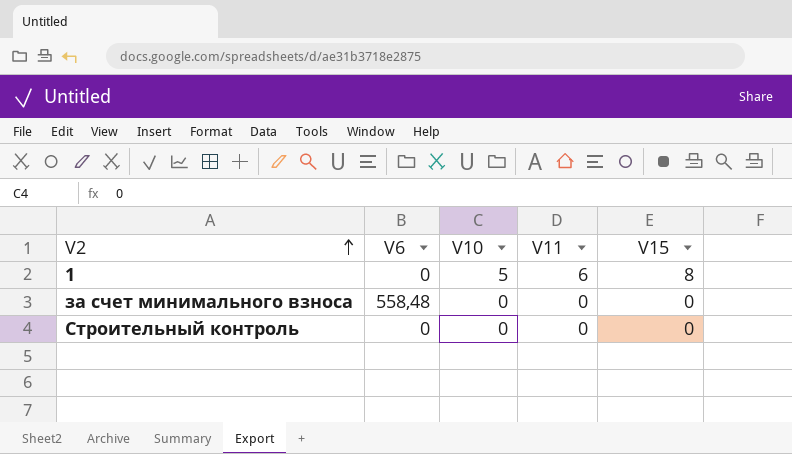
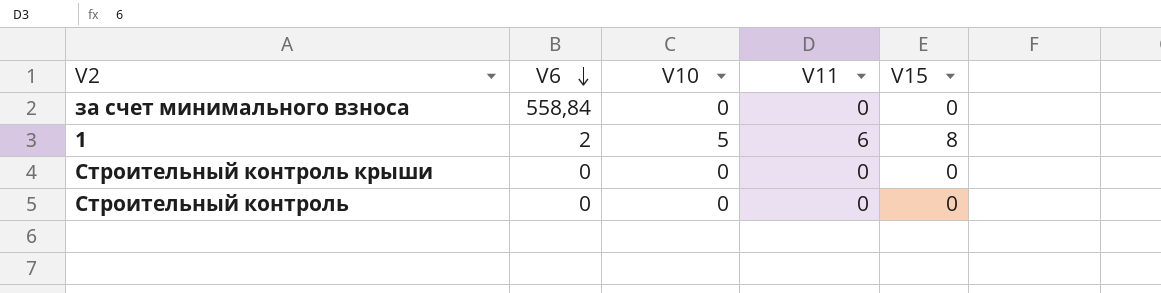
row order: V2 ascending -> V6 descending
за счет минимального взноса | V6: 558,48 -> 558,84
1 | V6: 0 -> 2
row Строительный контроль крыши: none -> 0 | 0 | 0 | 0

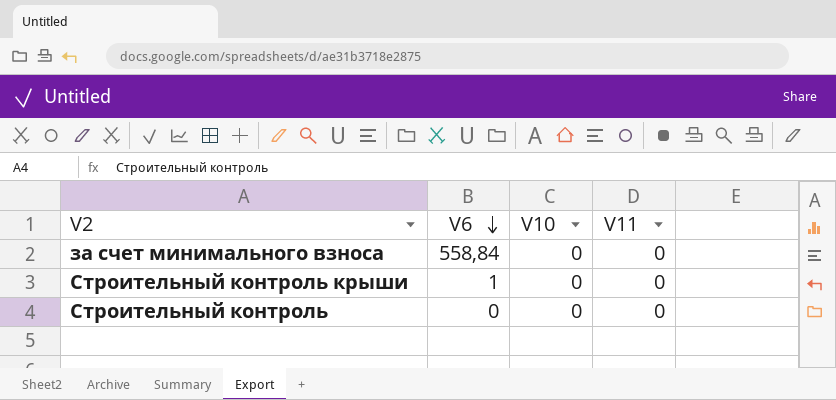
column V15 | position: 5 -> none
row 1: 2 | 5 | 6 | 8 -> none
Строительный контроль крыши | V6: 0 -> 1

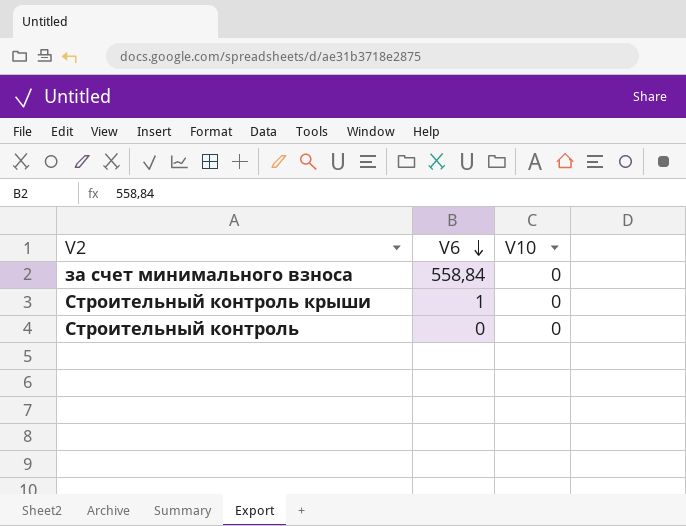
column V11 | position: 4 -> none

